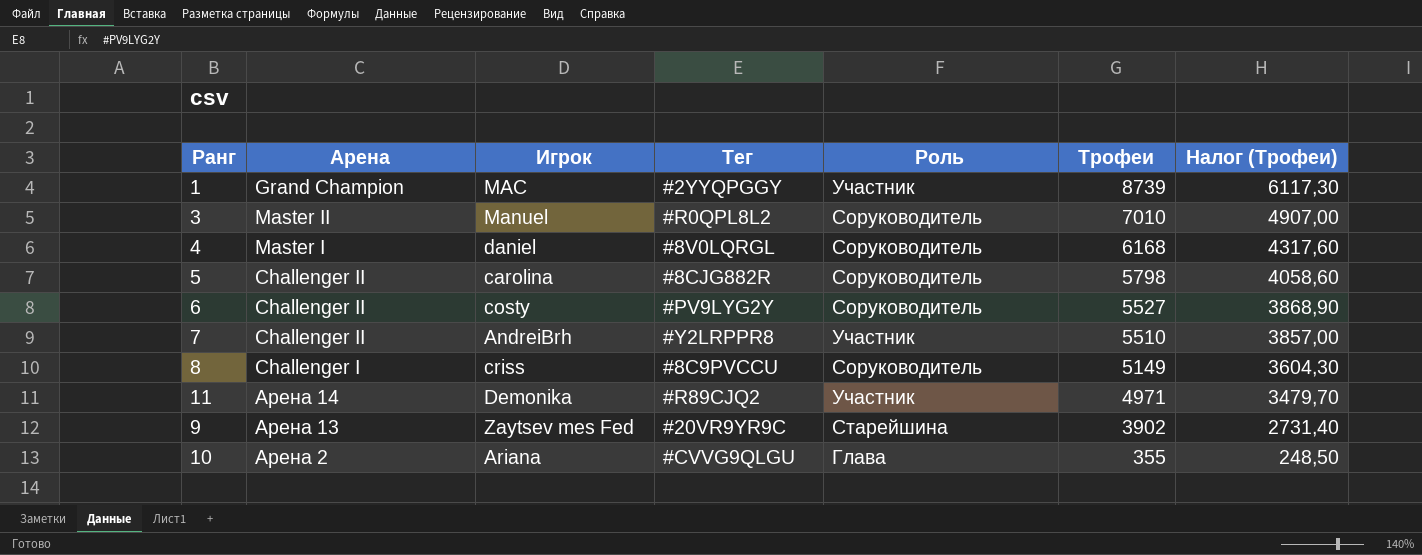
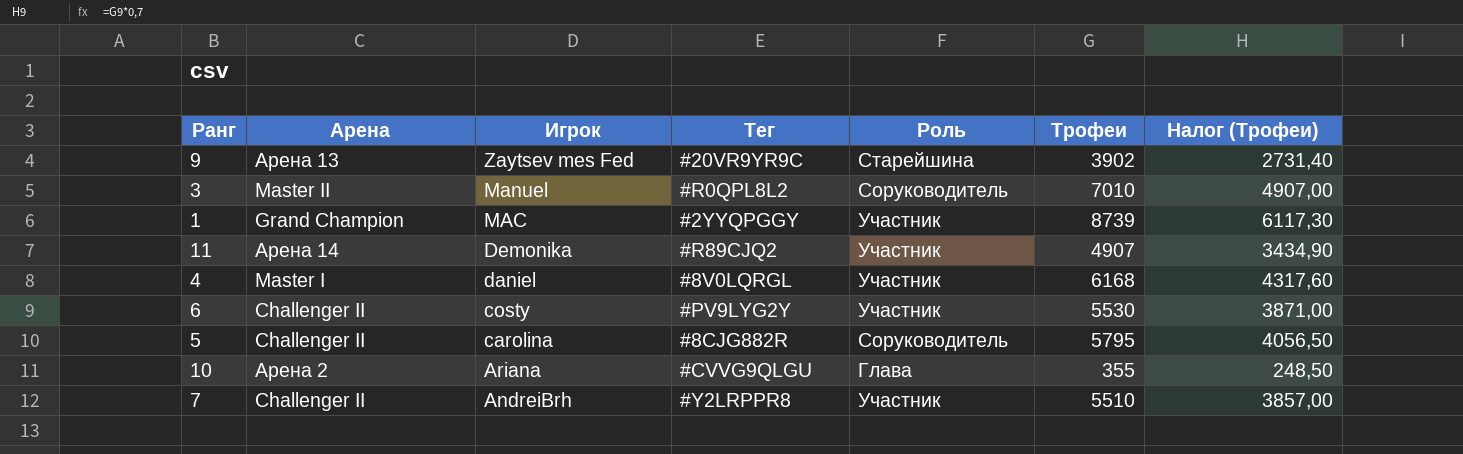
row order: Трофеи descending -> Игрок descending
row 8: Challenger I | criss | #8C9PVCCU | Соруководитель | 5149 | 3604,30 -> none
11 | Трофеи: 4971 -> 4907
11 | Налог (Трофеи): 3479,70 -> 3434,90
4 | Роль: Соруководитель -> Участник
6 | Роль: Соруководитель -> Участник
6 | Трофеи: 5527 -> 5530
6 | Налог (Трофеи): 3868,90 -> 3871,00
5 | Трофеи: 5798 -> 5795
5 | Налог (Трофеи): 4058,60 -> 4056,50

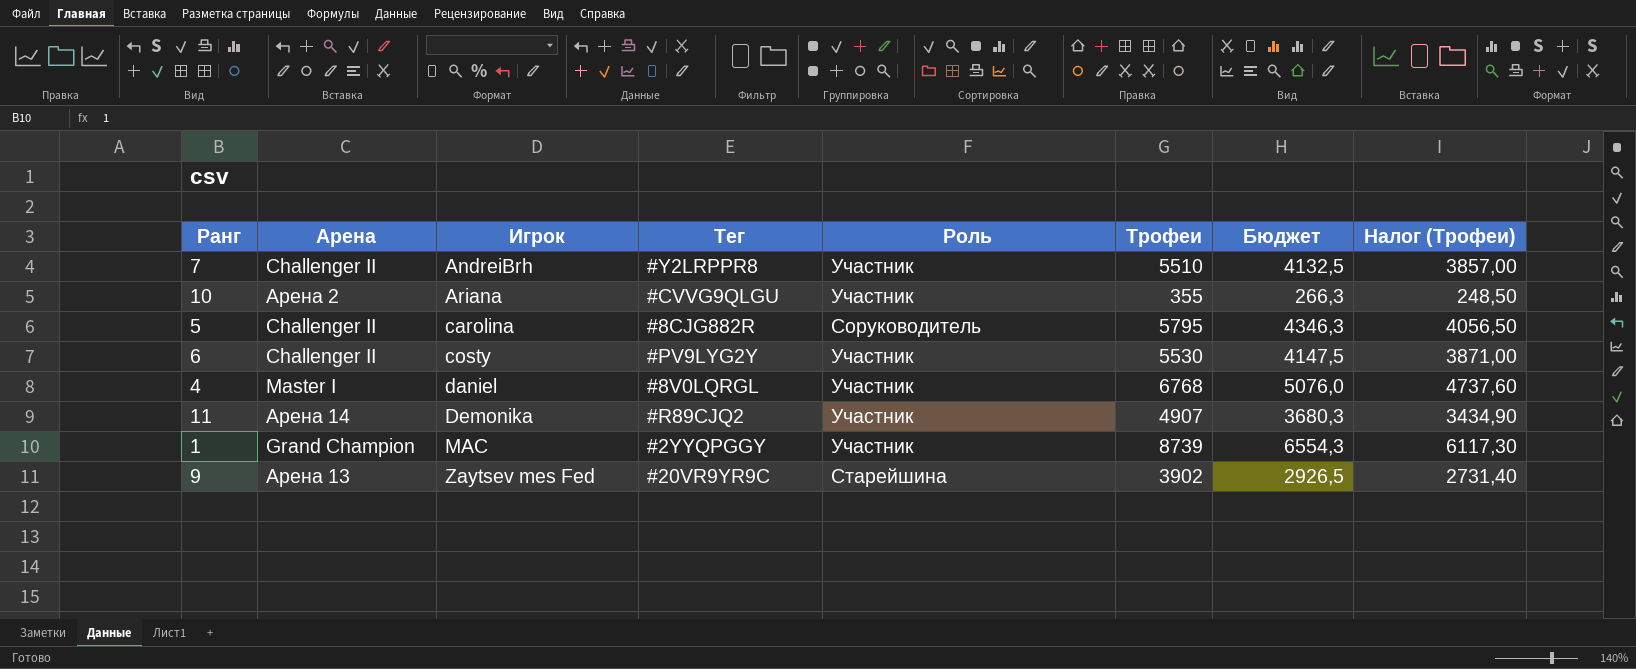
row order: Игрок descending -> Игрок ascending
column Бюджет | formula: none -> [Трофеи] * 0,75
row 3: Master II | Manuel | #R0QPL8L2 | Соруководитель | 7010 | 4907,00 -> none
10 | Роль: Глава -> Участник
4 | Трофеи: 6168 -> 6768
4 | Налог (Трофеи): 4317,60 -> 4737,60

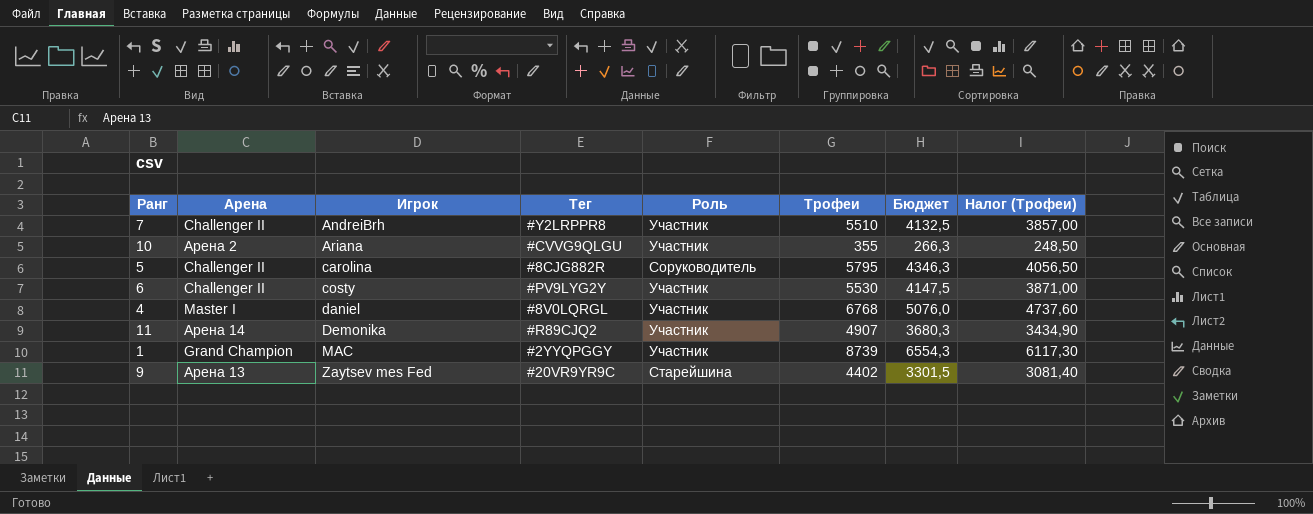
9 | Трофеи: 3902 -> 4402
9 | Бюджет: 2926,5 -> 3301,5
9 | Налог (Трофеи): 2731,40 -> 3081,40

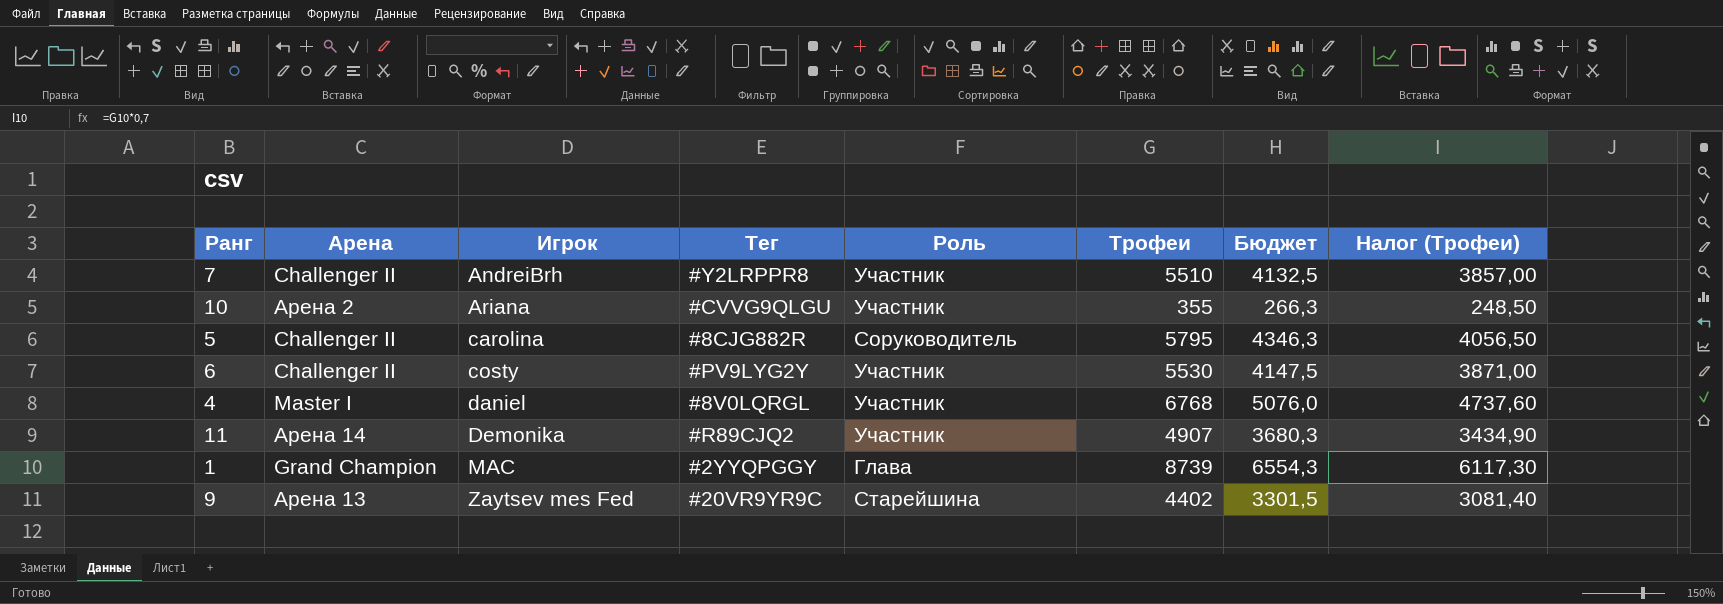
1 | Роль: Участник -> Глава

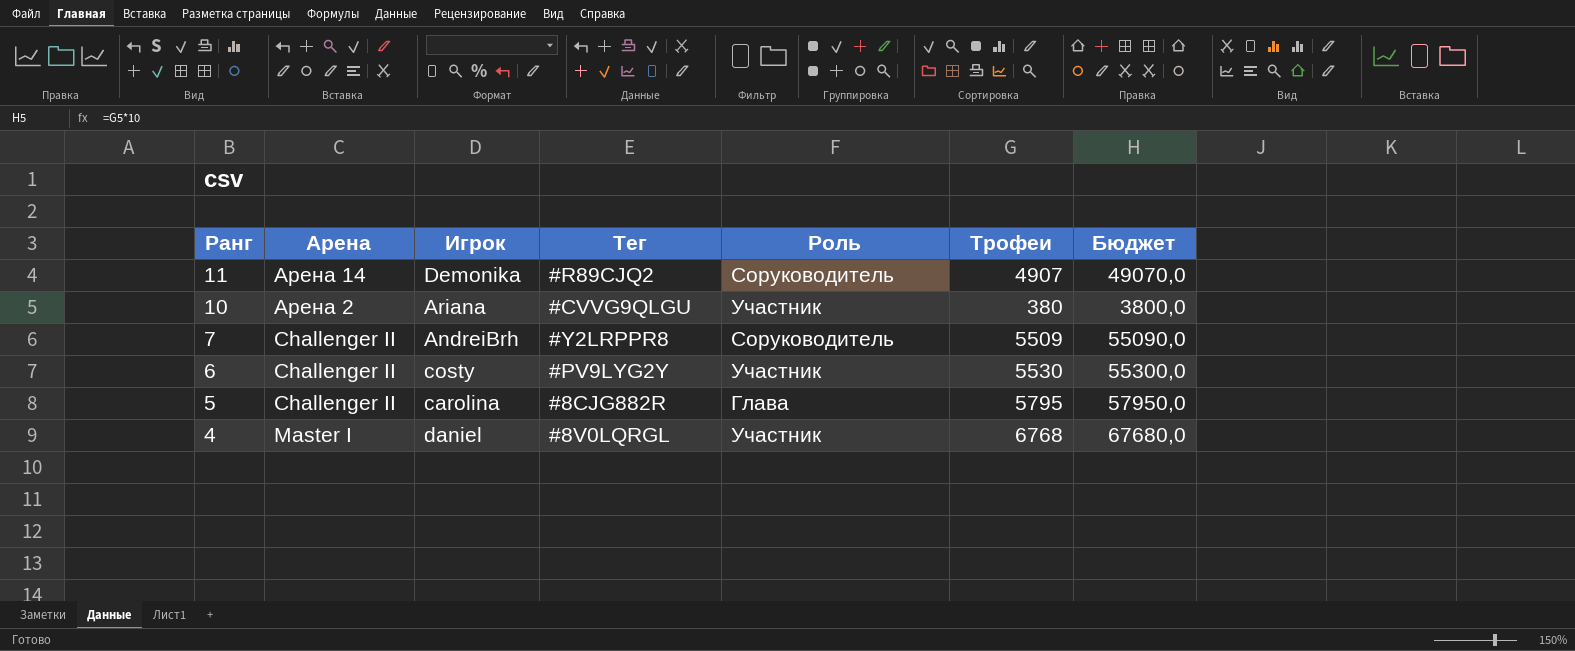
row order: Игрок ascending -> Ранг descending
column Налог (Трофеи) | formula: [Трофеи] * 0,7 -> none
column Бюджет | formula: [Трофеи] * 0,75 -> [Трофеи] * 10
row 1: Grand Champion | MAC | #2YYQPGGY | Глава | 8739 | 6554,3 | 6117,30 -> none
row 9: Арена 13 | Zaytsev mes Fed | #20VR9YR9C | Старейшина | 4402 | 3301,5 | 3081,40 -> none
11 | Роль: Участник -> Соруководитель
10 | Трофеи: 355 -> 380
7 | Роль: Участник -> Соруководитель
7 | Трофеи: 5510 -> 5509
5 | Роль: Соруководитель -> Глава

